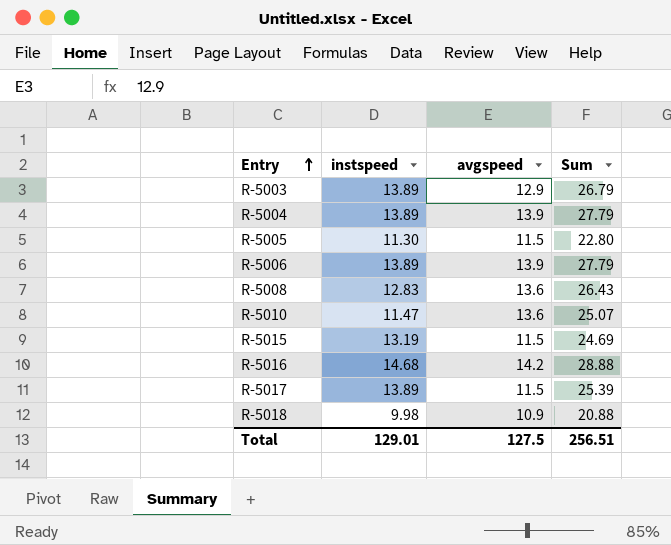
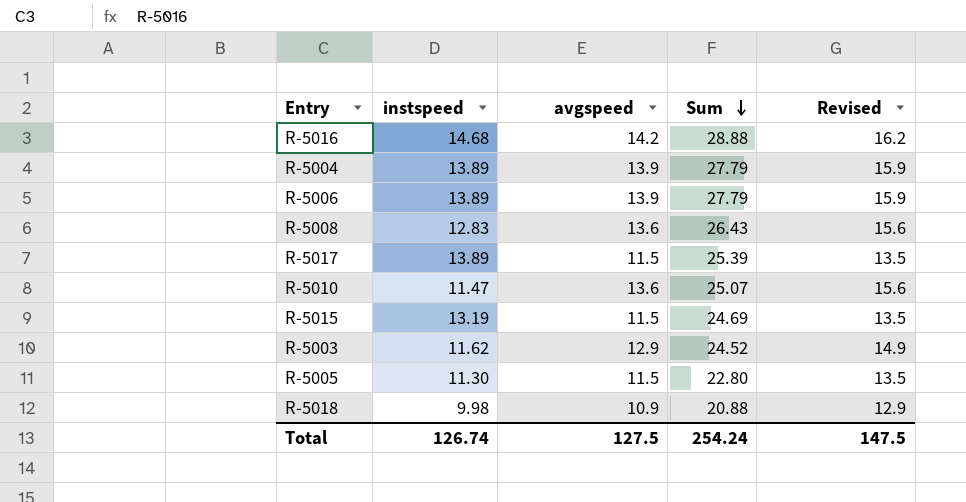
row order: Entry ascending -> Sum descending
column Revised | formula: none -> [avgspeed] + 2
R-5003 | instspeed: 13.89 -> 11.62
R-5003 | Sum: 26.79 -> 24.52
Total | instspeed: 129.01 -> 126.74
Total | Sum: 256.51 -> 254.24

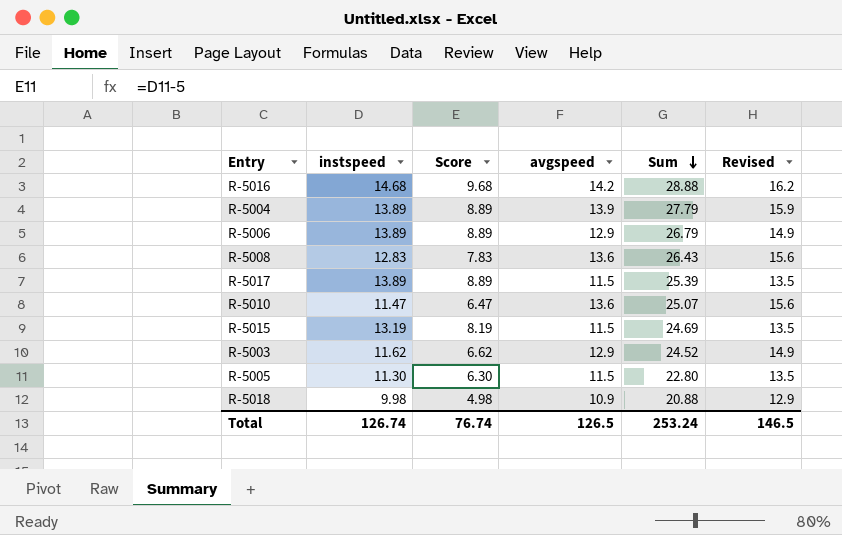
column Score | formula: none -> [instspeed] - 5
R-5006 | avgspeed: 13.9 -> 12.9
R-5006 | Sum: 27.79 -> 26.79
R-5006 | Revised: 15.9 -> 14.9
Total | avgspeed: 127.5 -> 126.5
Total | Sum: 254.24 -> 253.24
Total | Revised: 147.5 -> 146.5

